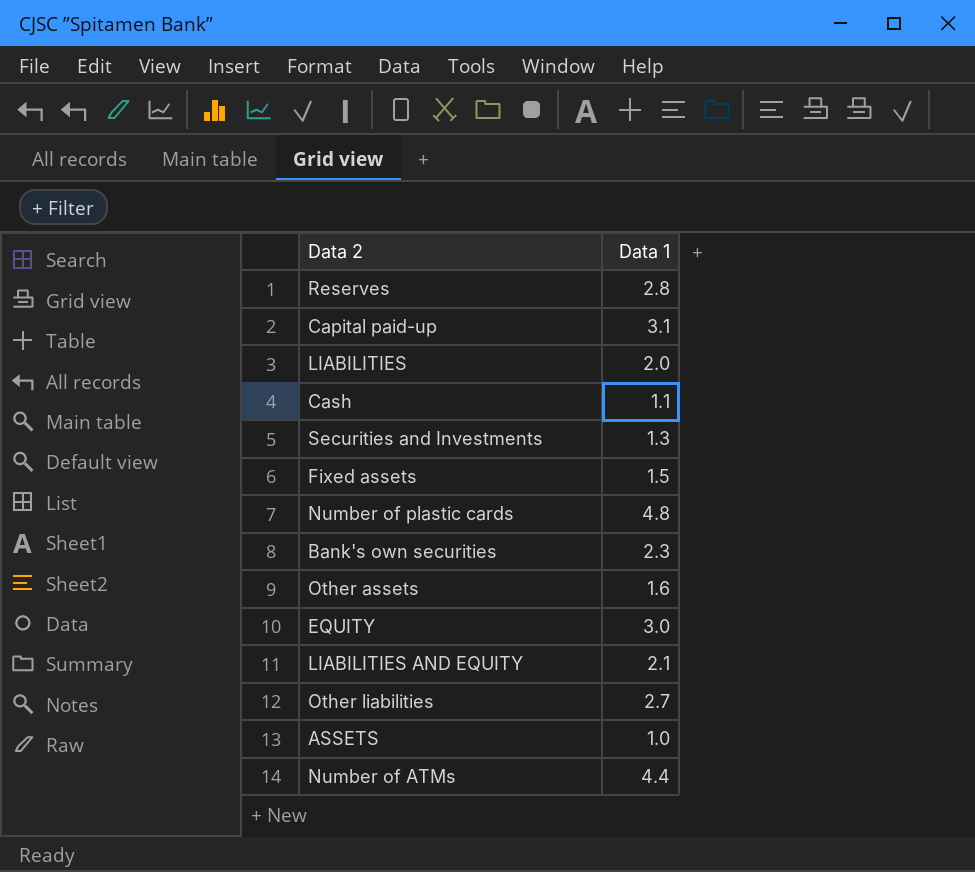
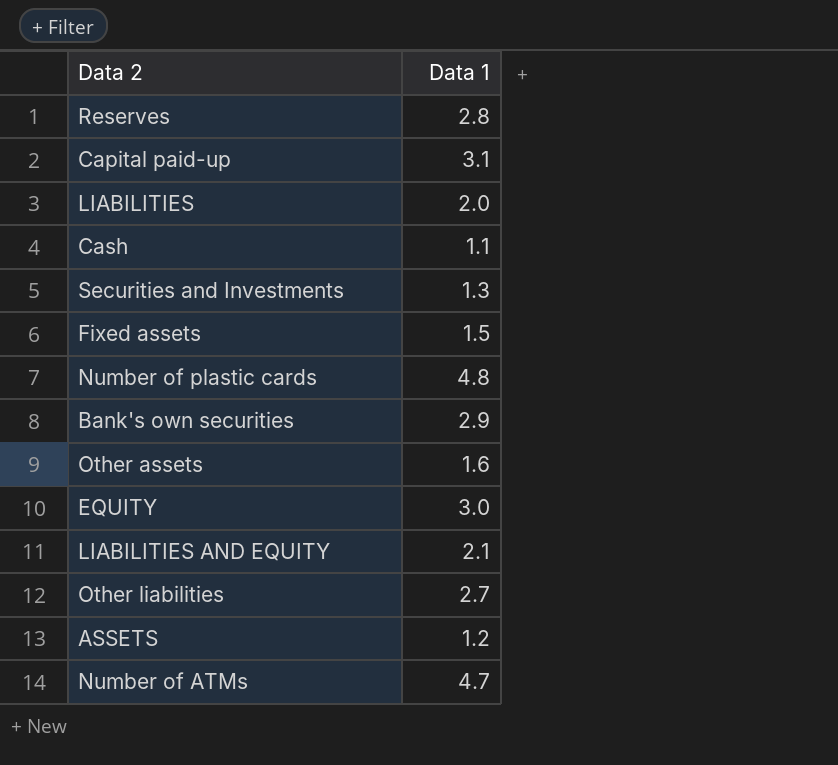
Bank's own securities | Data 1: 2.3 -> 2.9
АSSETS | Data 1: 1.0 -> 1.2
Number of ATMs | Data 1: 4.4 -> 4.7

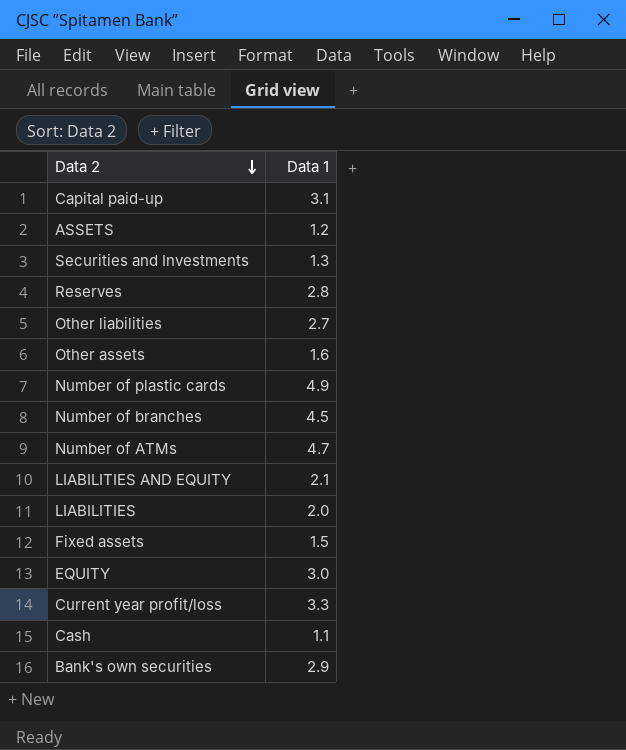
row order: none -> Data 2 descending
Number of plastic cards | Data 1: 4.8 -> 4.9
row Number of branches: none -> 4.5
row Current year profit/loss: none -> 3.3

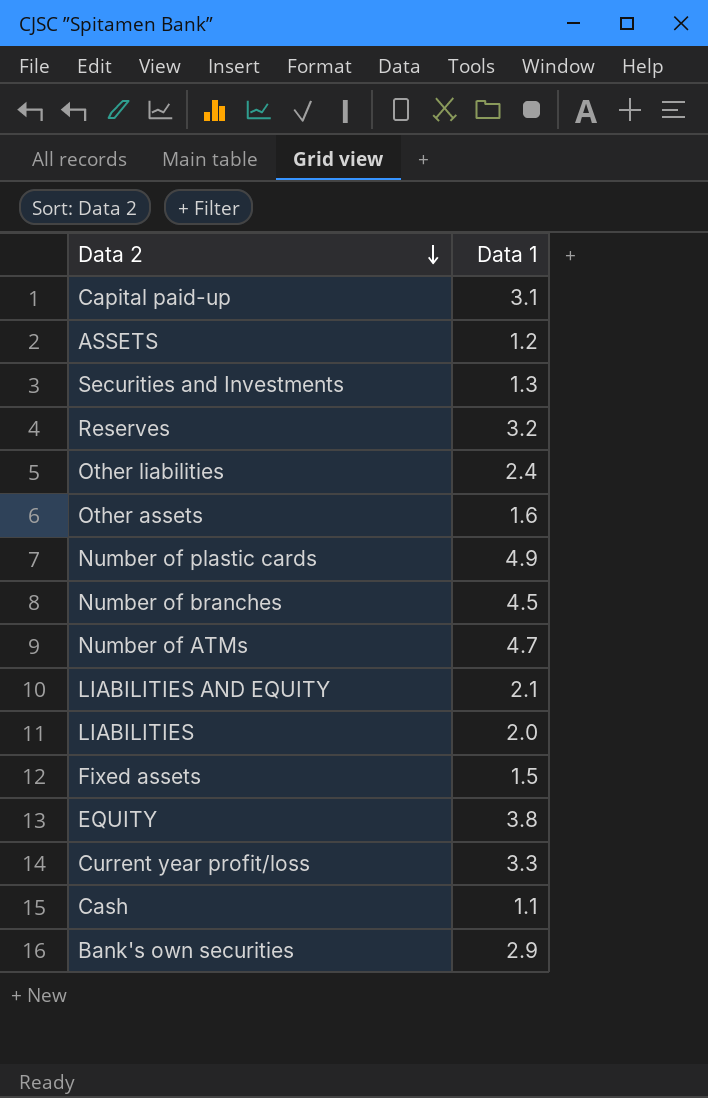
Reserves | Data 1: 2.8 -> 3.2
Other liabilities | Data 1: 2.7 -> 2.4
EQUITY | Data 1: 3.0 -> 3.8

